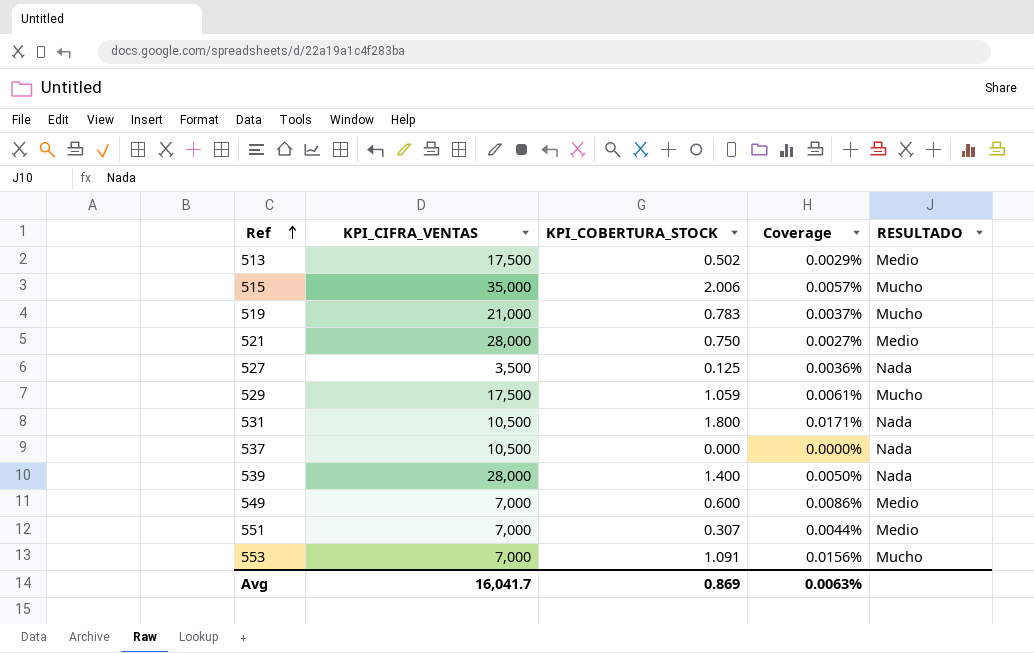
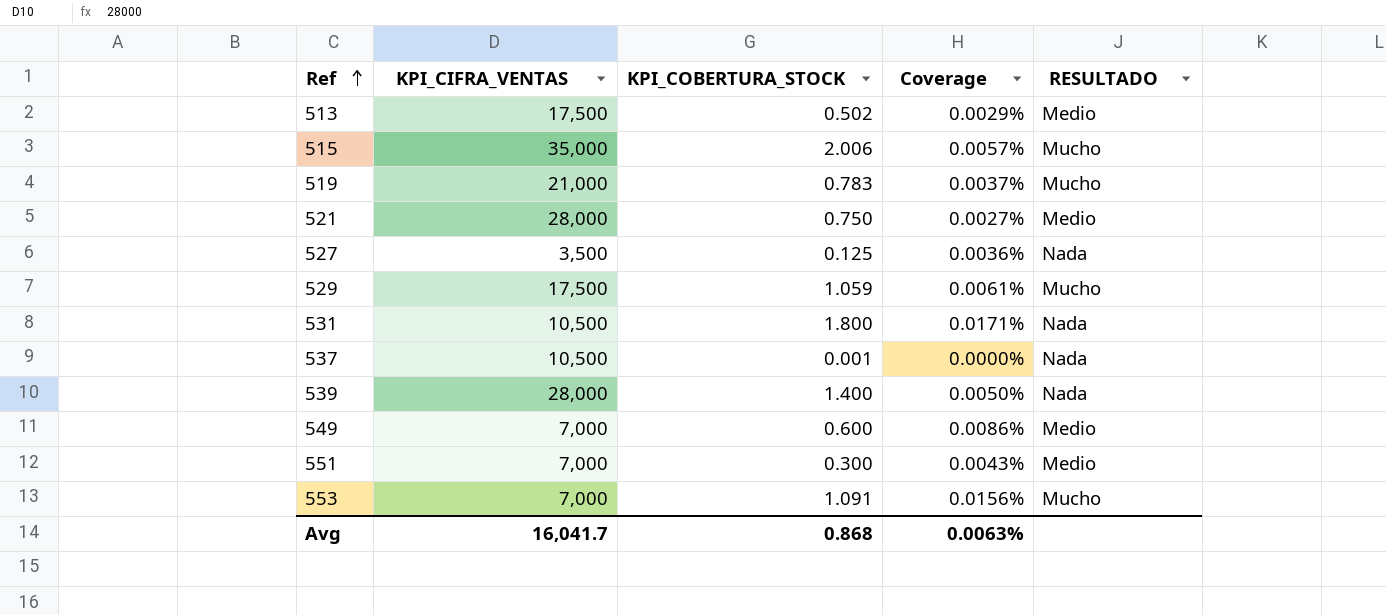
537 | KPI_COBERTURA_STOCK: 0.000 -> 0.001
551 | KPI_COBERTURA_STOCK: 0.307 -> 0.300
551 | Coverage: 0.0044% -> 0.0043%
Avg | KPI_COBERTURA_STOCK: 0.869 -> 0.868

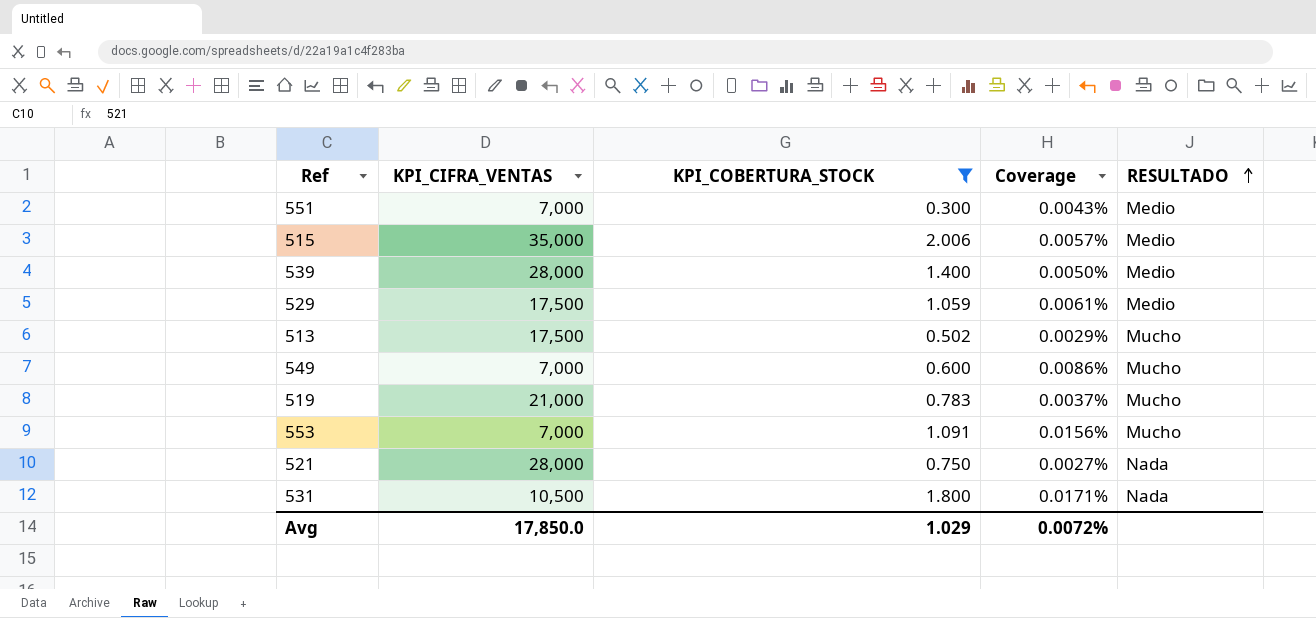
filter: none -> KPI_COBERTURA_STOCK >= 0.300
row order: Ref ascending -> RESULTADO ascending
515 | RESULTADO: Mucho -> Medio
539 | RESULTADO: Nada -> Medio
529 | RESULTADO: Mucho -> Medio
513 | RESULTADO: Medio -> Mucho
549 | RESULTADO: Medio -> Mucho
521 | RESULTADO: Medio -> Nada
Avg | KPI_CIFRA_VENTAS: 16,041.7 -> 17,850.0
Avg | KPI_COBERTURA_STOCK: 0.868 -> 1.029
Avg | Coverage: 0.0063% -> 0.0072%

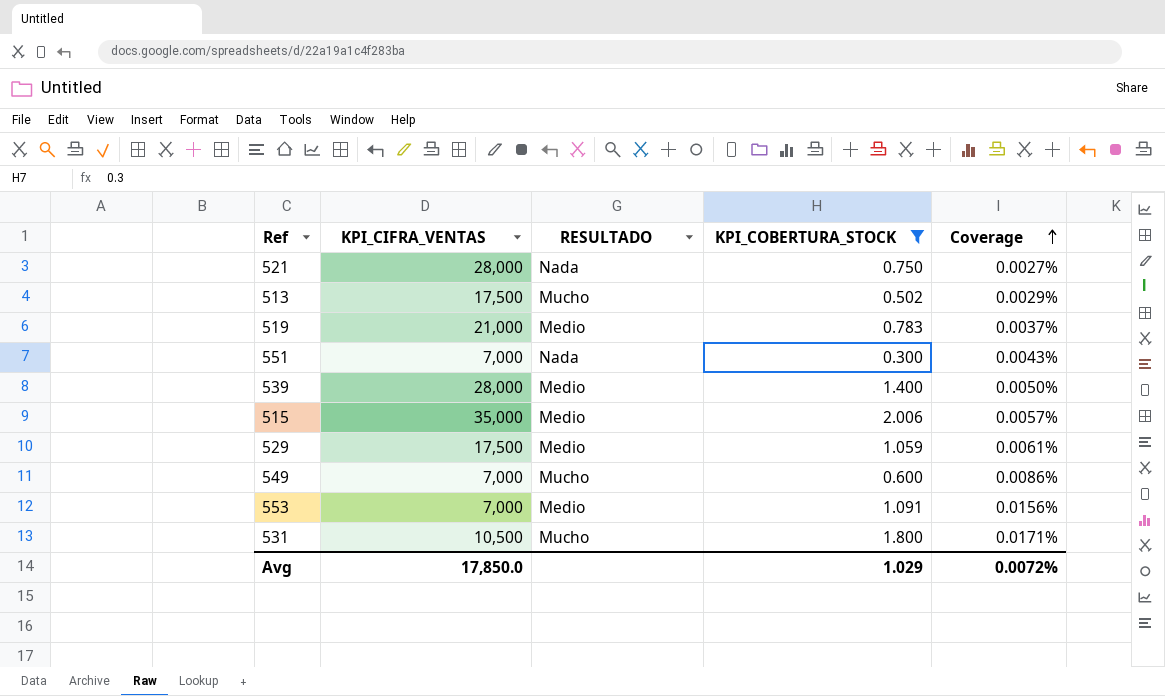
row order: RESULTADO ascending -> Coverage ascending
column RESULTADO | position: 5 -> 3
519 | RESULTADO: Mucho -> Medio
551 | RESULTADO: Medio -> Nada
553 | RESULTADO: Mucho -> Medio
531 | RESULTADO: Nada -> Mucho

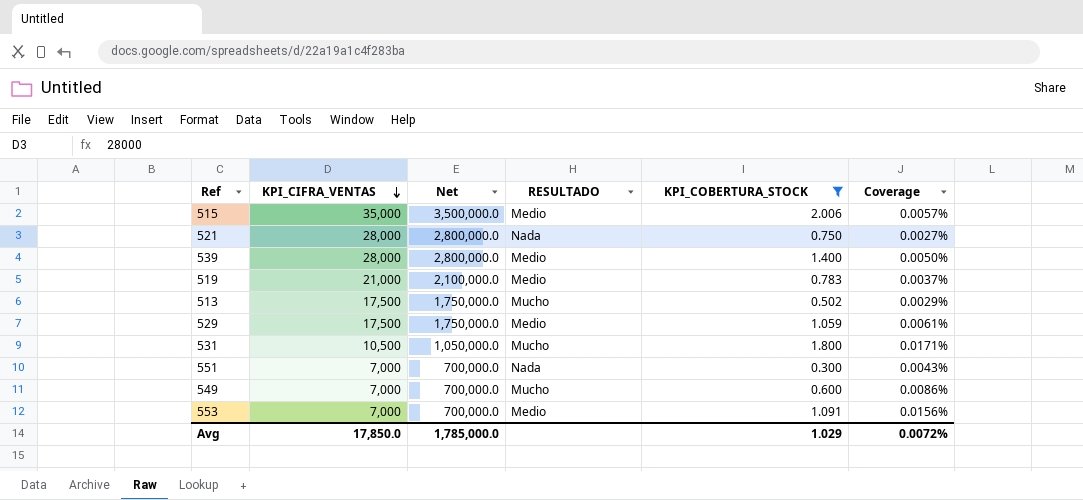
row order: Coverage ascending -> KPI_CIFRA_VENTAS descending
column Net | formula: none -> [KPI_CIFRA_VENTAS] * 100

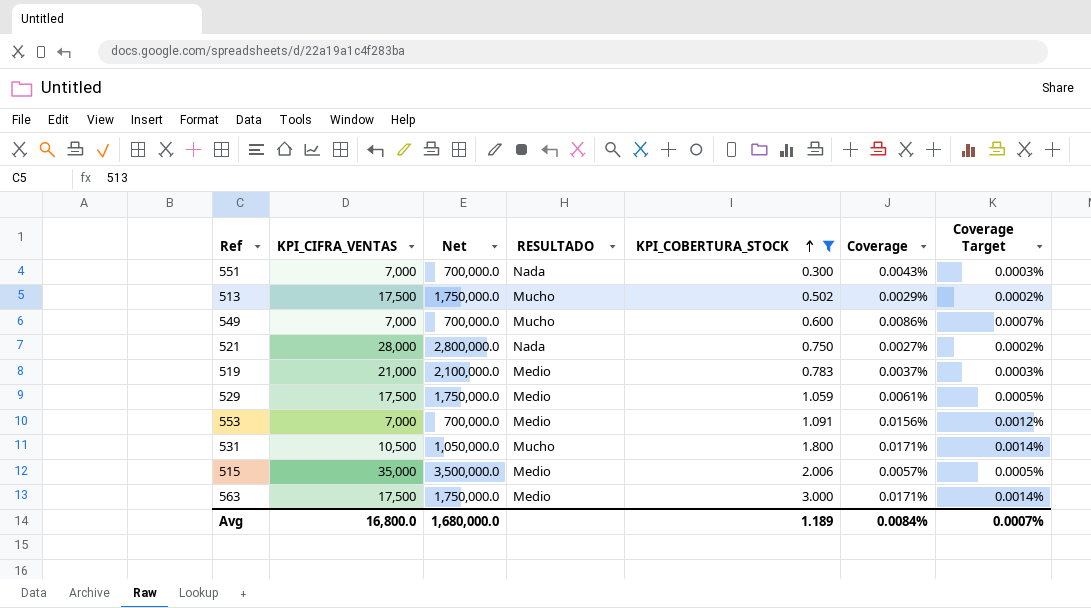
row order: KPI_CIFRA_VENTAS descending -> KPI_COBERTURA_STOCK ascending
column Coverage Target | formula: none -> [Coverage] * 0.08
row 539: 28,000 | 2,800,000.0 | Medio | 1.400 | 0.0050% -> none
row 563: none -> 17,500 | 1,750,000.0 | Medio | 3.000 | 0.0171% | 0.0014%
Avg | KPI_CIFRA_VENTAS: 17,850.0 -> 16,800.0
Avg | Net: 1,785,000.0 -> 1,680,000.0
Avg | KPI_COBERTURA_STOCK: 1.029 -> 1.189
Avg | Coverage: 0.0072% -> 0.0084%

